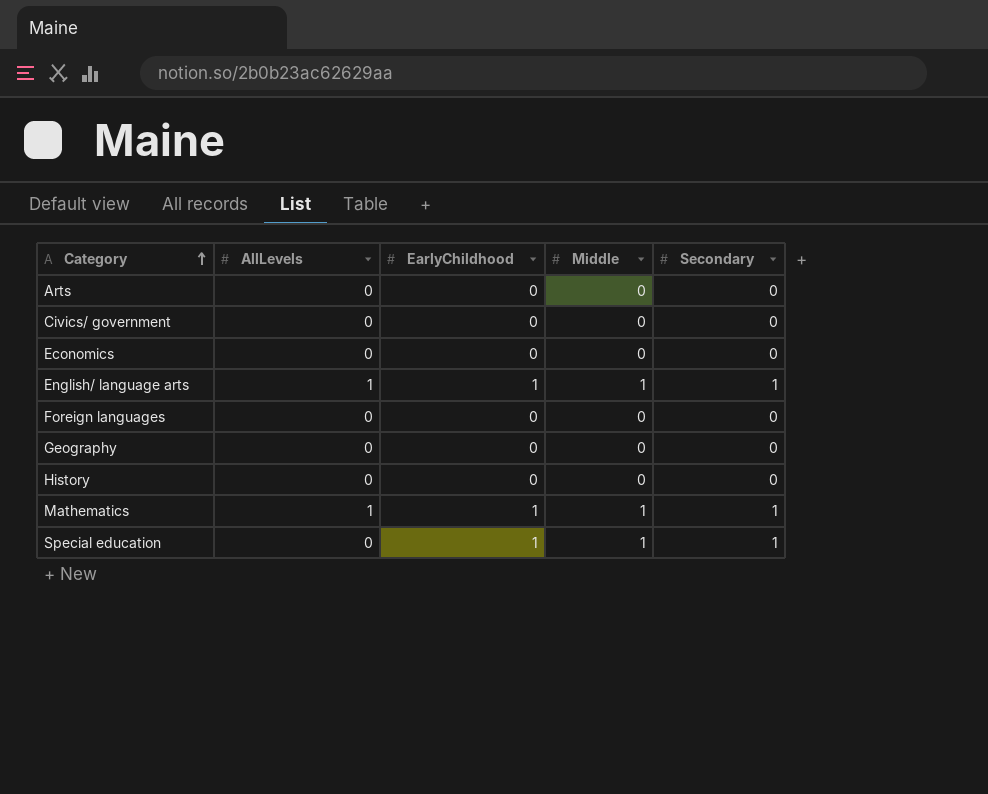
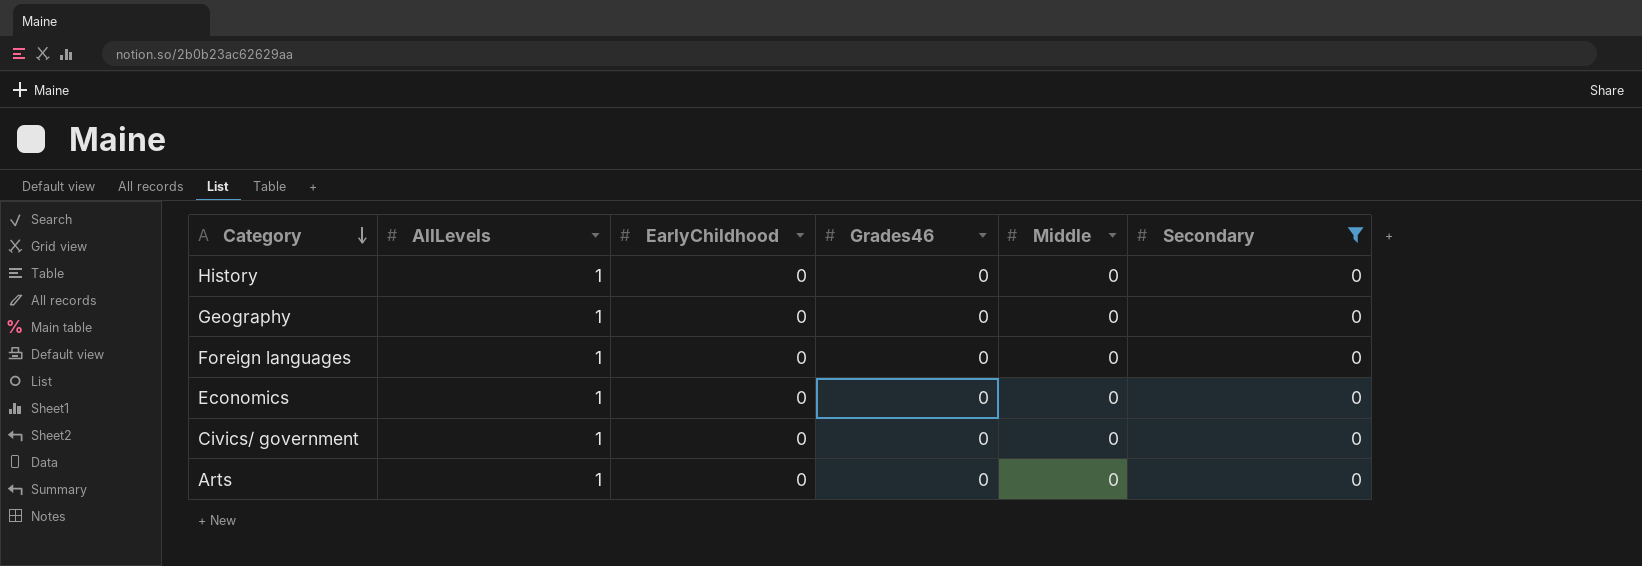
filter: none -> Secondary = 0
row order: Category ascending -> Category descending
column Grades46 | position: none -> 4
History | AllLevels: 0 -> 1
Geography | AllLevels: 0 -> 1
Foreign languages | AllLevels: 0 -> 1
Economics | AllLevels: 0 -> 1
Civics/ government | AllLevels: 0 -> 1
Arts | AllLevels: 0 -> 1

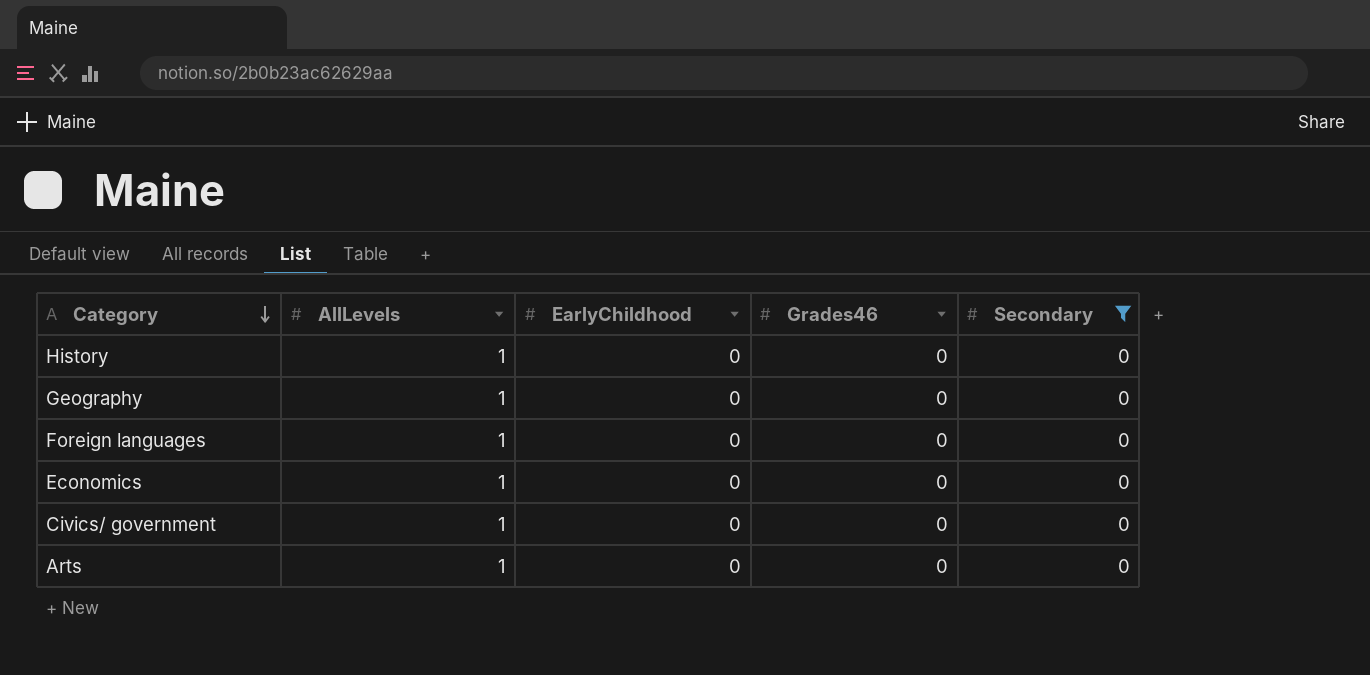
column Middle | position: 5 -> none

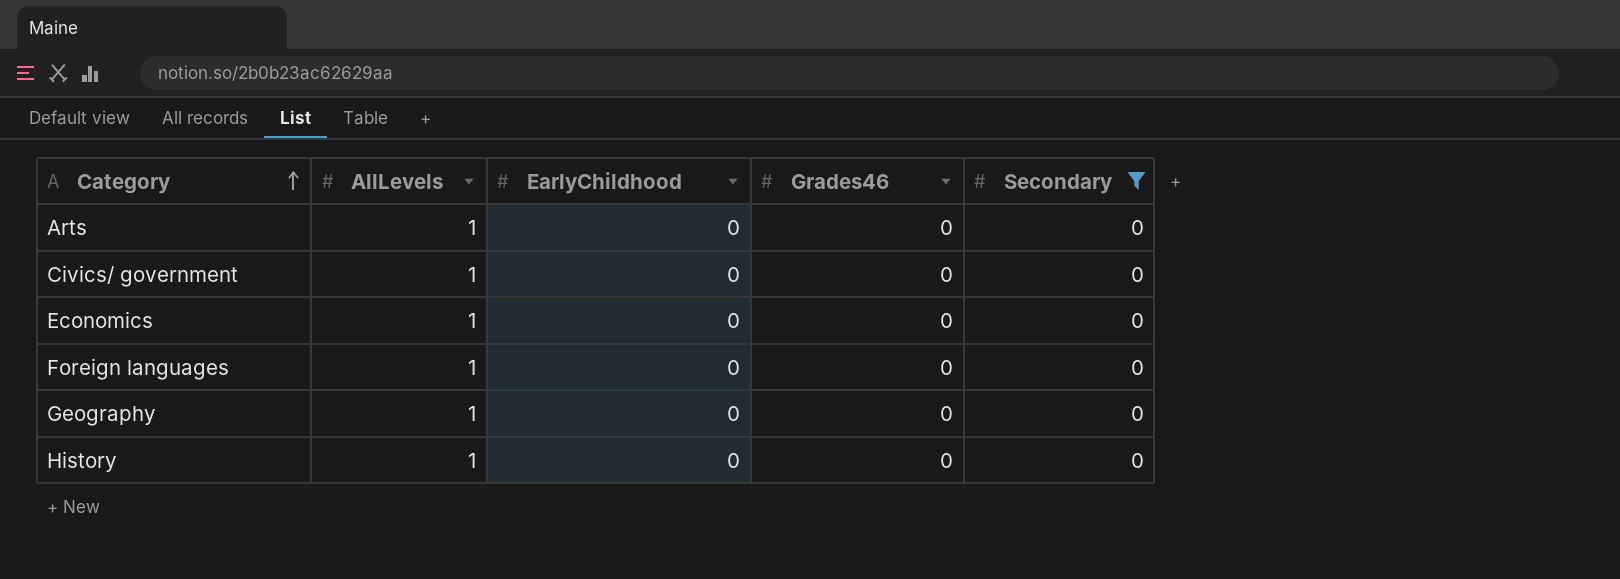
row order: Category descending -> Category ascending

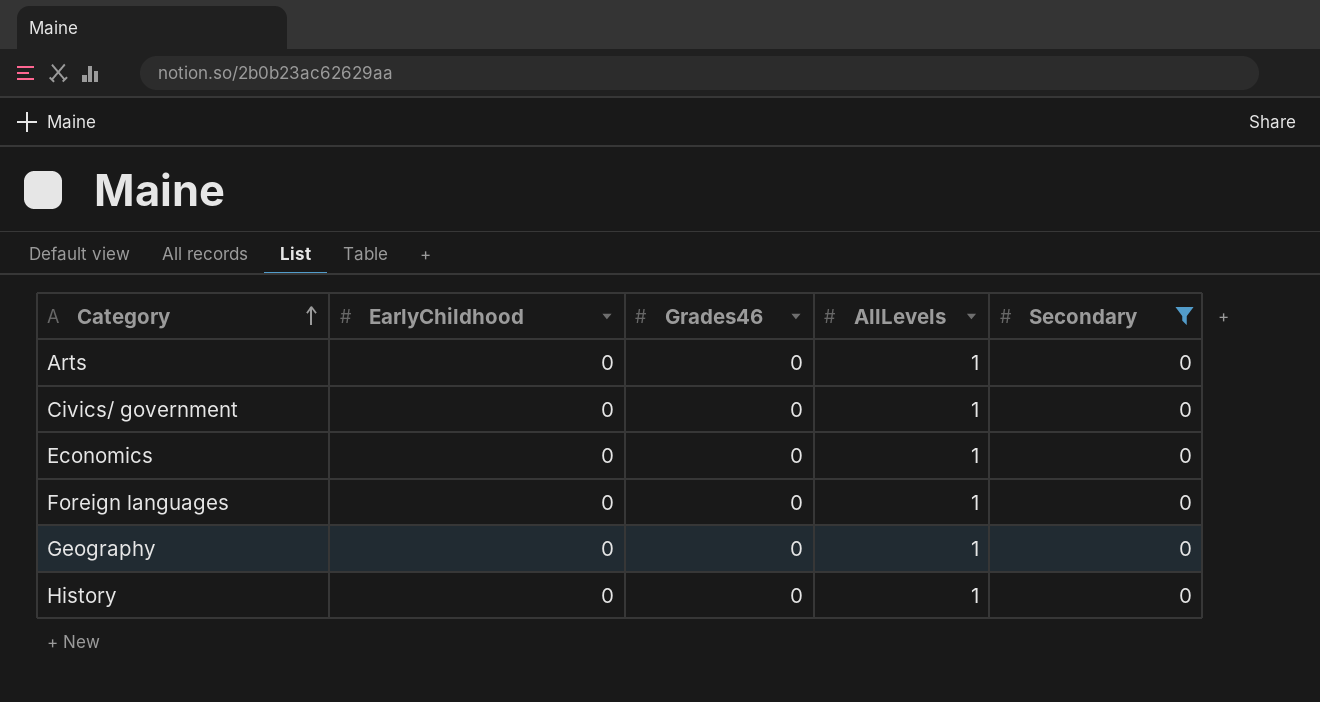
column AllLevels | position: 2 -> 4

